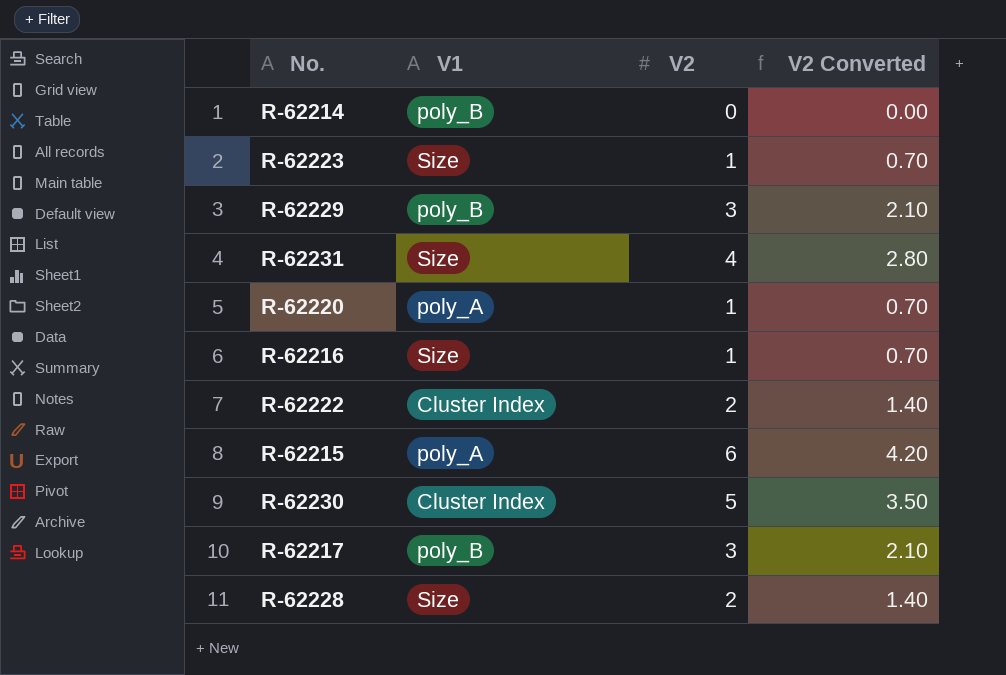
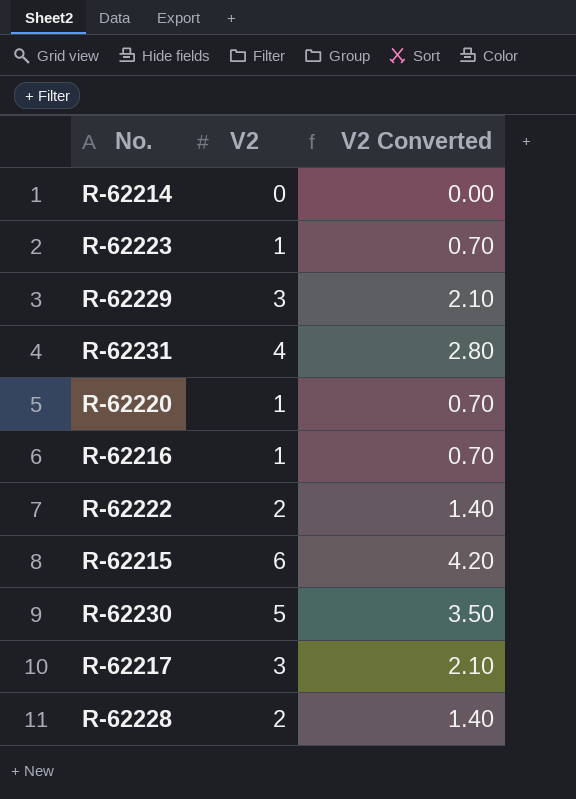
column V1 | position: 2 -> none

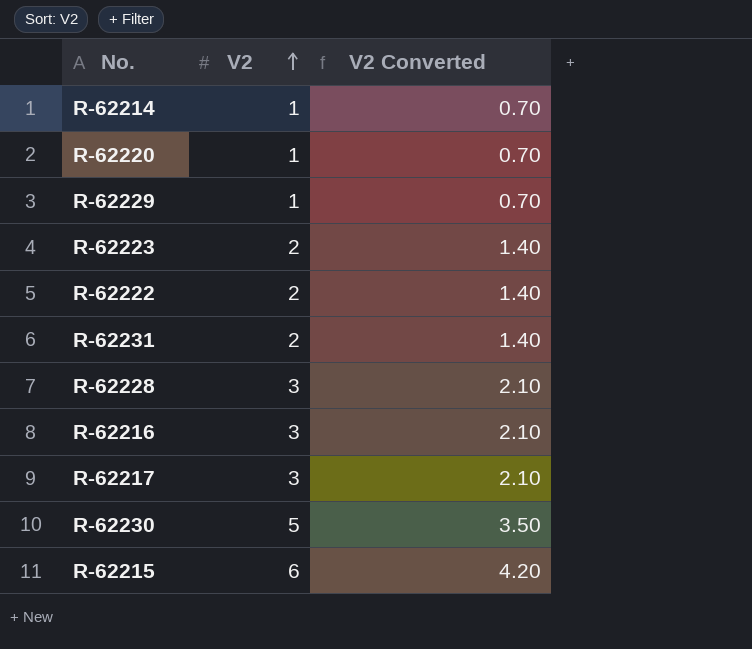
row order: none -> V2 ascending
R-62214 | V2: 0 -> 1
R-62214 | V2 Converted: 0.00 -> 0.70
R-62229 | V2: 3 -> 1
R-62229 | V2 Converted: 2.10 -> 0.70
R-62223 | V2: 1 -> 2
R-62223 | V2 Converted: 0.70 -> 1.40
R-62231 | V2: 4 -> 2
R-62231 | V2 Converted: 2.80 -> 1.40
R-62228 | V2: 2 -> 3
R-62228 | V2 Converted: 1.40 -> 2.10
R-62216 | V2: 1 -> 3
R-62216 | V2 Converted: 0.70 -> 2.10

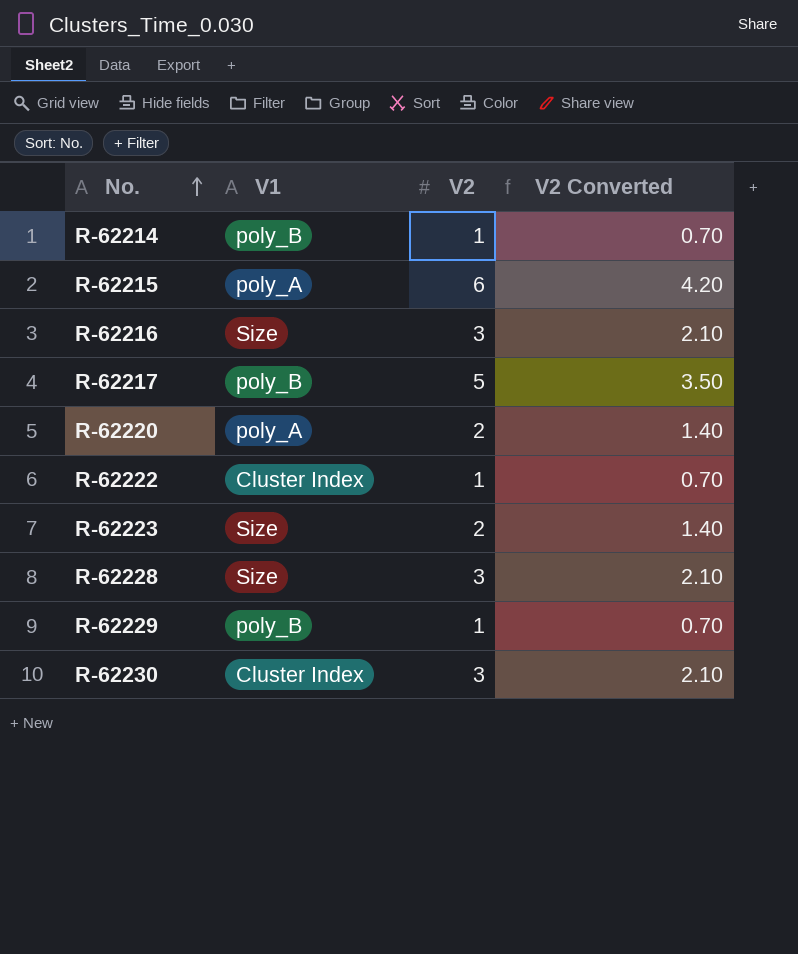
row order: V2 ascending -> No. ascending
column V1 | position: none -> 2
row R-62231: 2 | 1.40 -> none
R-62217 | V2: 3 -> 5
R-62217 | V2 Converted: 2.10 -> 3.50
R-62220 | V2: 1 -> 2
R-62220 | V2 Converted: 0.70 -> 1.40
R-62222 | V2: 2 -> 1
R-62222 | V2 Converted: 1.40 -> 0.70
R-62230 | V2: 5 -> 3
R-62230 | V2 Converted: 3.50 -> 2.10

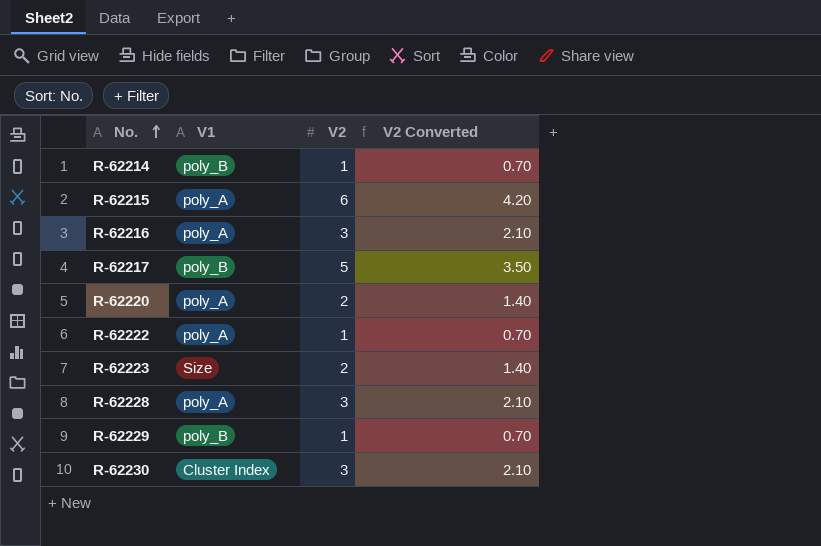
R-62216 | V1: Size -> poly_A
R-62222 | V1: Cluster Index -> poly_A
R-62228 | V1: Size -> poly_A

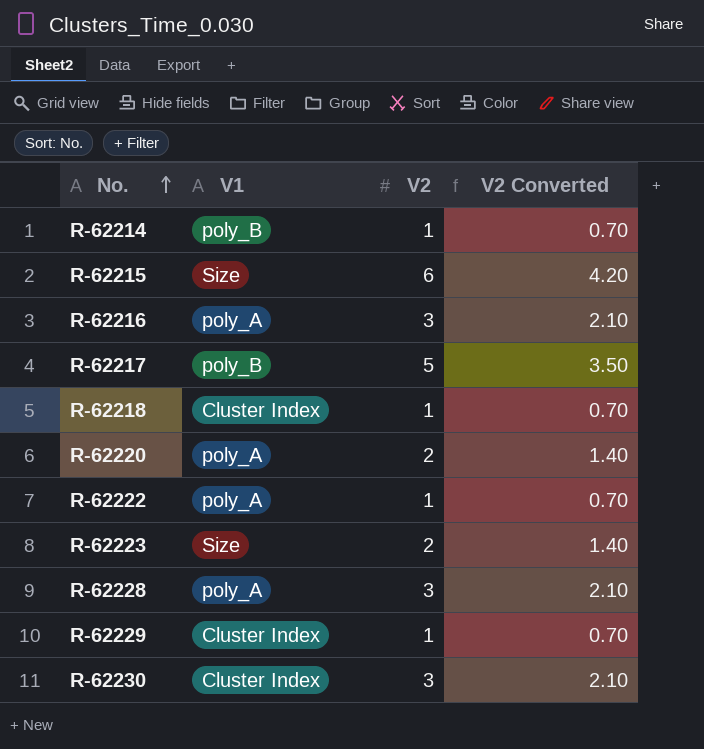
R-62215 | V1: poly_A -> Size
row R-62218: none -> Cluster Index | 1 | 0.70
R-62229 | V1: poly_B -> Cluster Index

